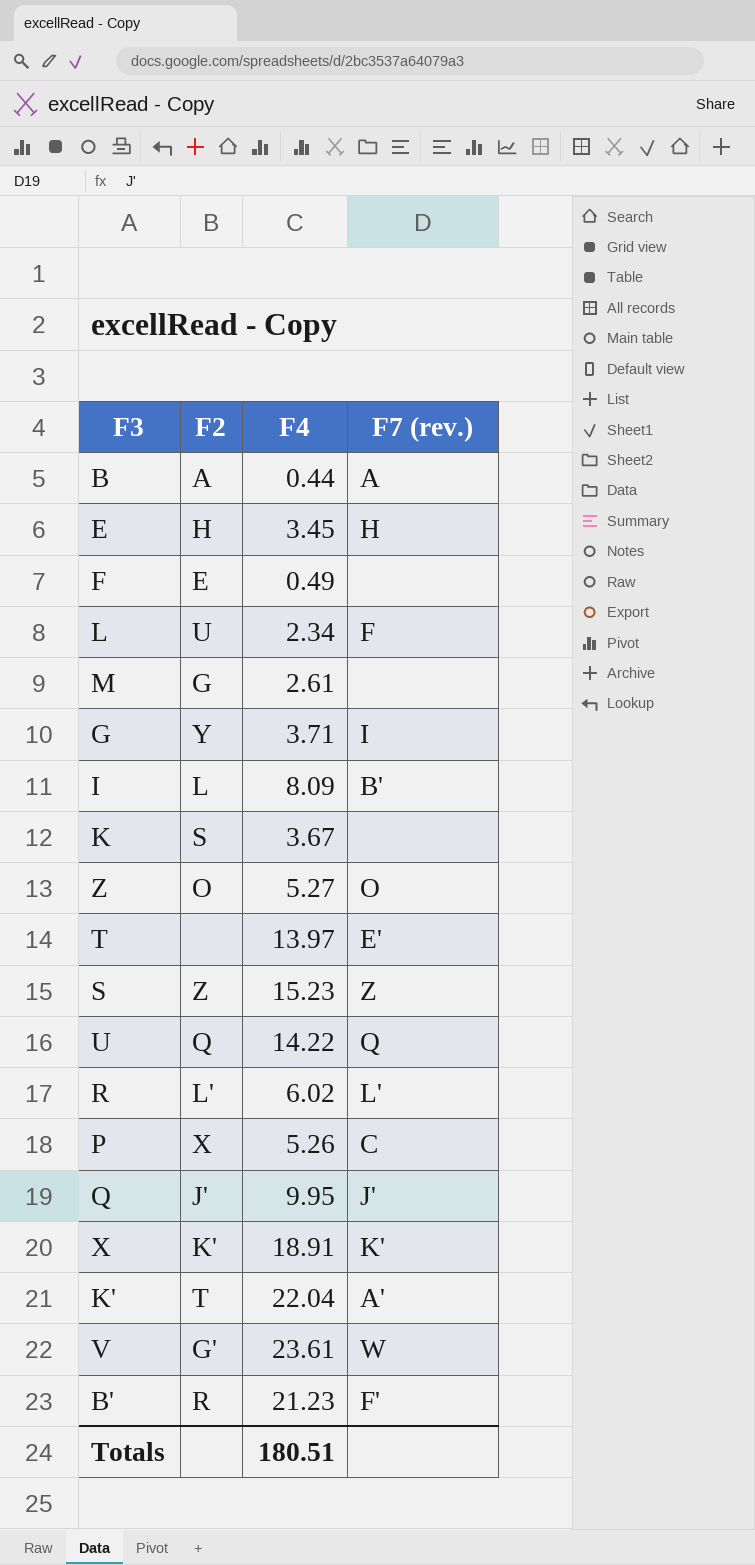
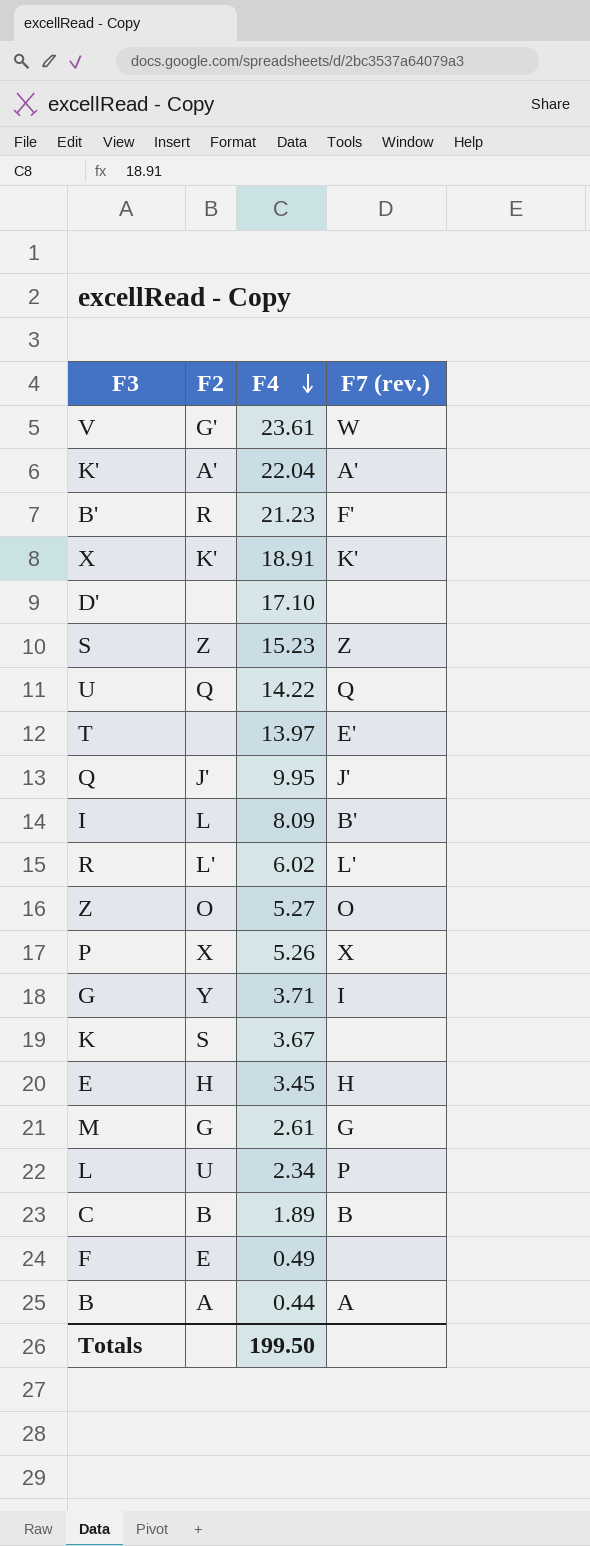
row order: none -> F4 descending
K' | F2: T -> A'
row D': none -> none | 17.10 | none
P | F7 (rev.): C -> X
M | F7 (rev.): none -> G
L | F7 (rev.): F -> P
row C: none -> B | 1.89 | B
Totals | F4: 180.51 -> 199.50

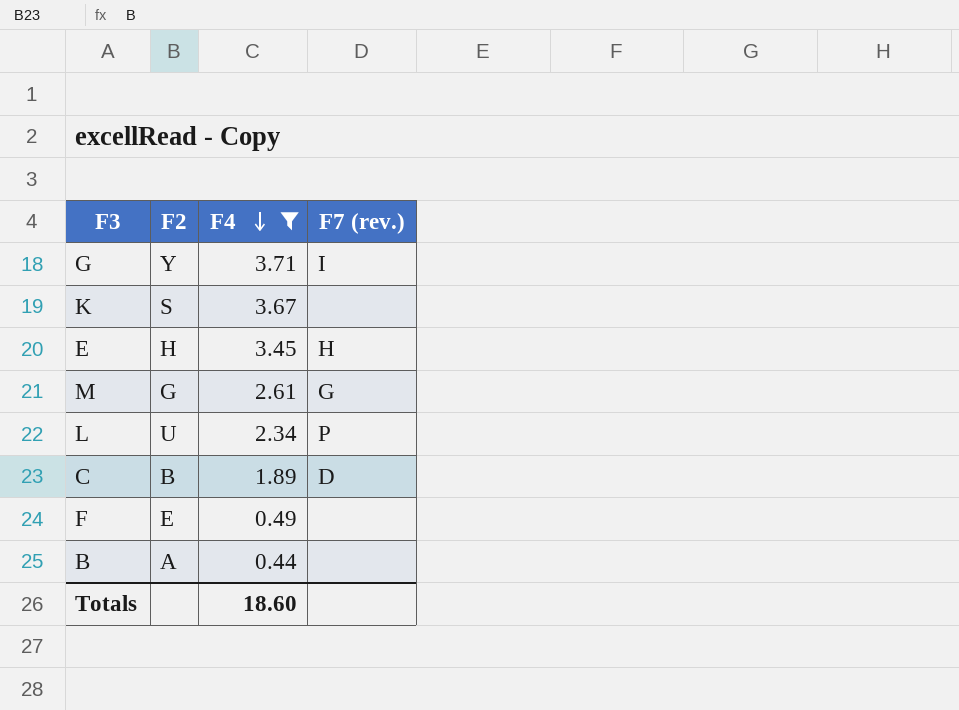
filter: none -> F4 <= 3.71
C | F7 (rev.): B -> D
B | F7 (rev.): A -> none
Totals | F4: 199.50 -> 18.60

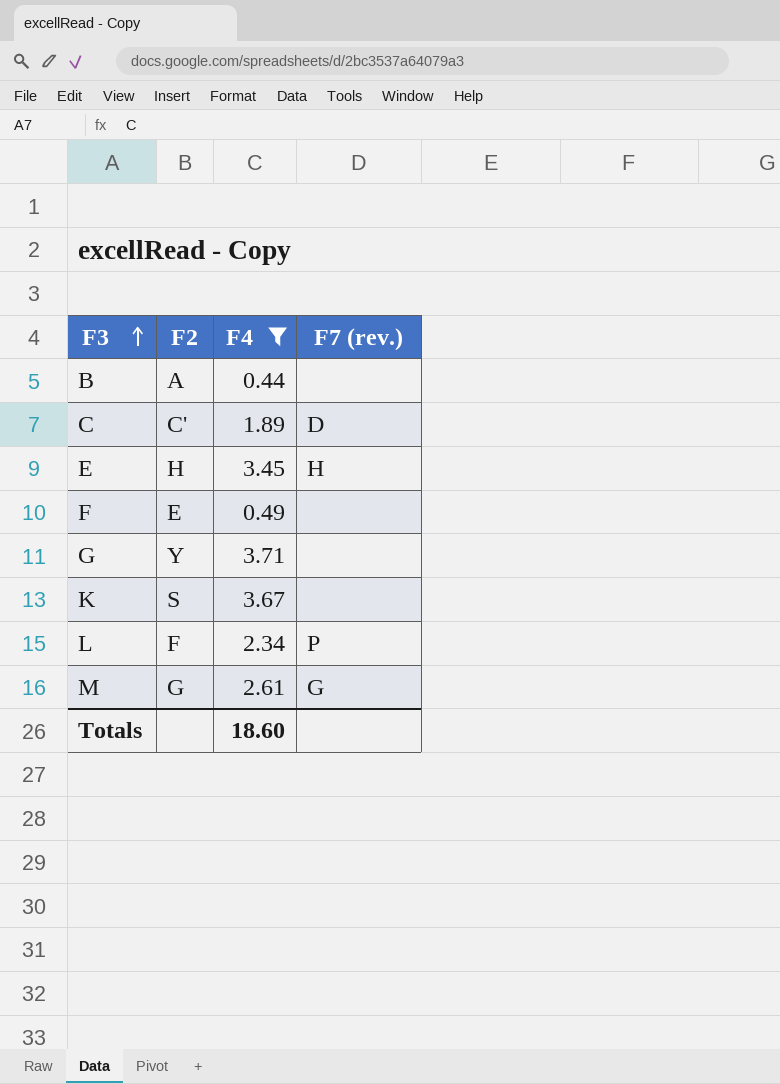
row order: F4 descending -> F3 ascending
C | F2: B -> C'
G | F7 (rev.): I -> none
L | F2: U -> F

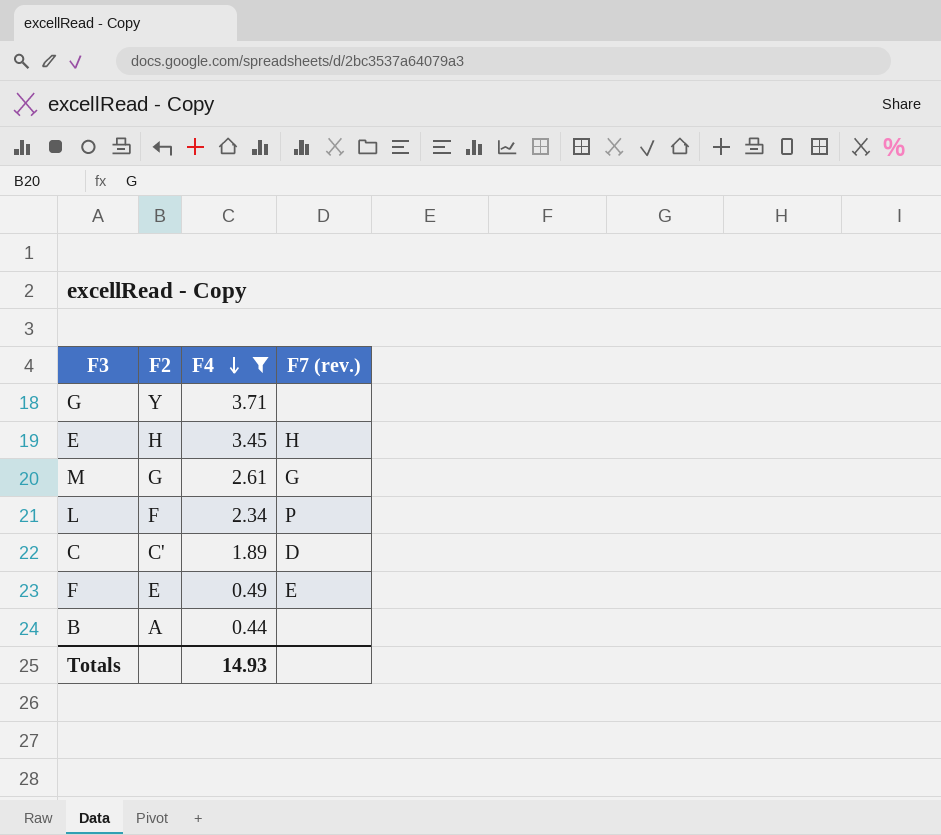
row order: F3 ascending -> F4 descending
row K: S | 3.67 | none -> none
F | F7 (rev.): none -> E
Totals | F4: 18.60 -> 14.93

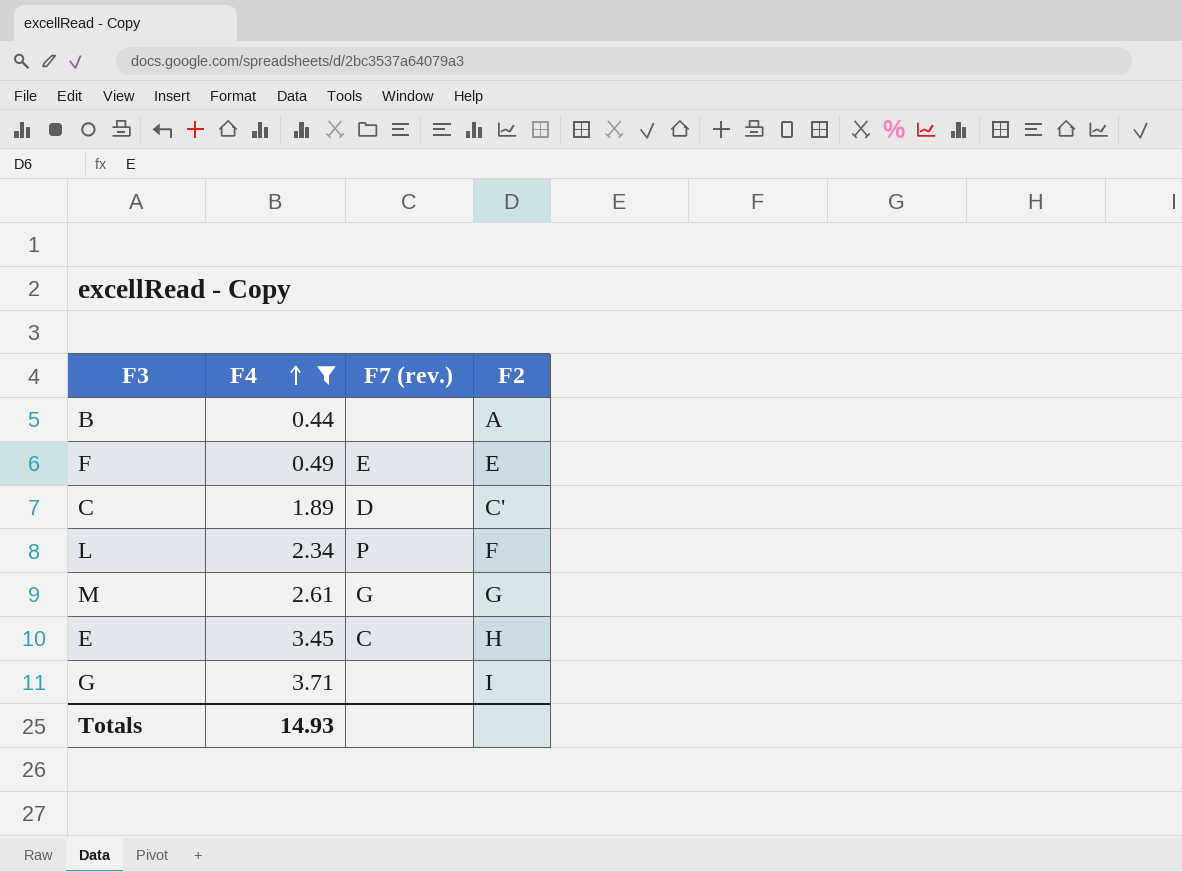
row order: F4 descending -> F4 ascending
column F2 | position: 2 -> 4
E | F7 (rev.): H -> C
G | F2: Y -> I

